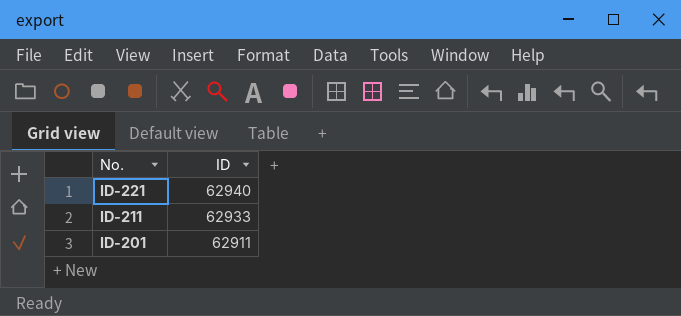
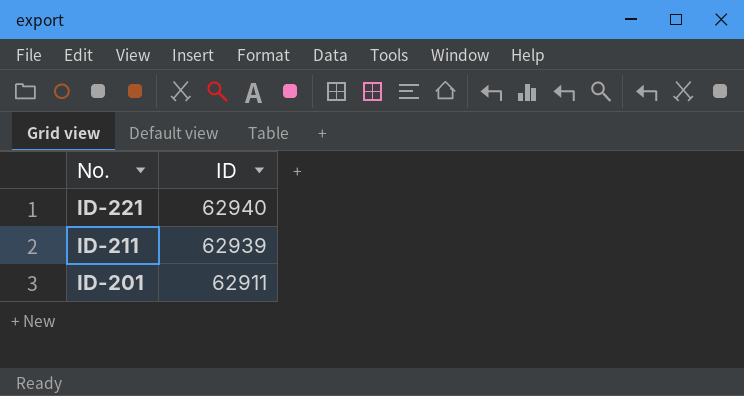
ID-211 | ID: 62933 -> 62939

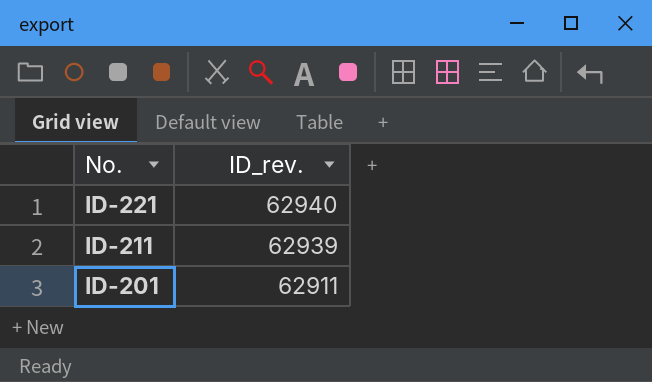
column name: ID -> ID_rev.

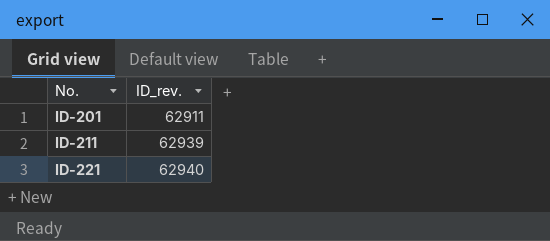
row order: No. descending -> No. ascending

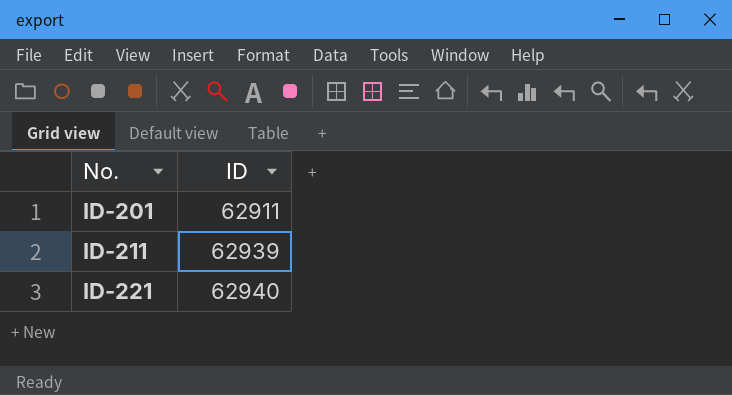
column name: ID_rev. -> ID

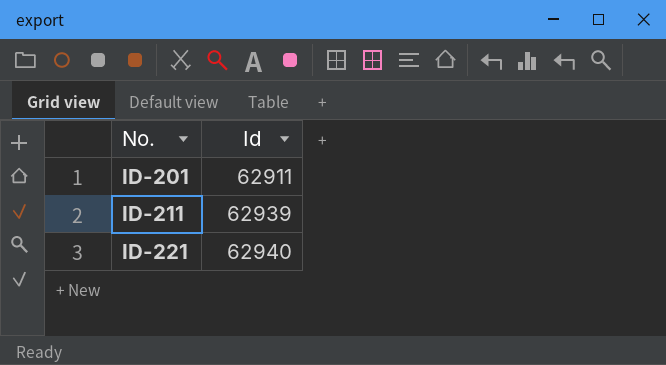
column name: ID -> Id

